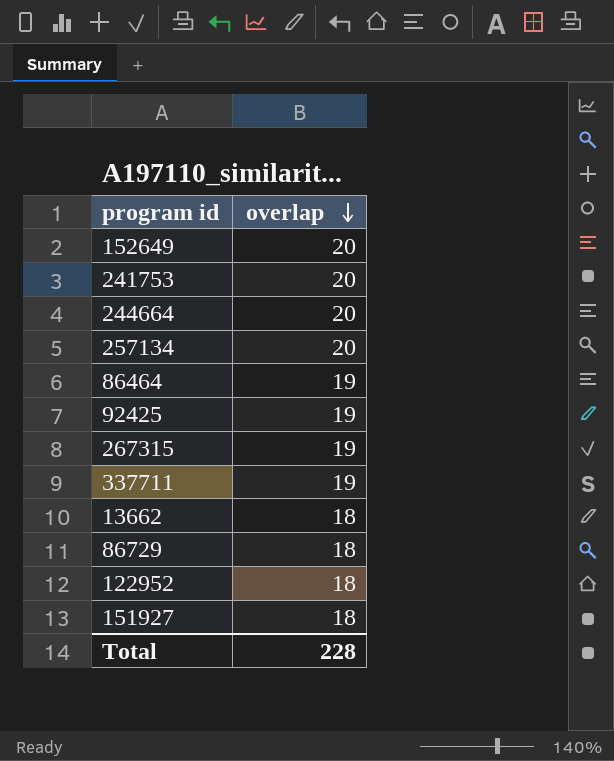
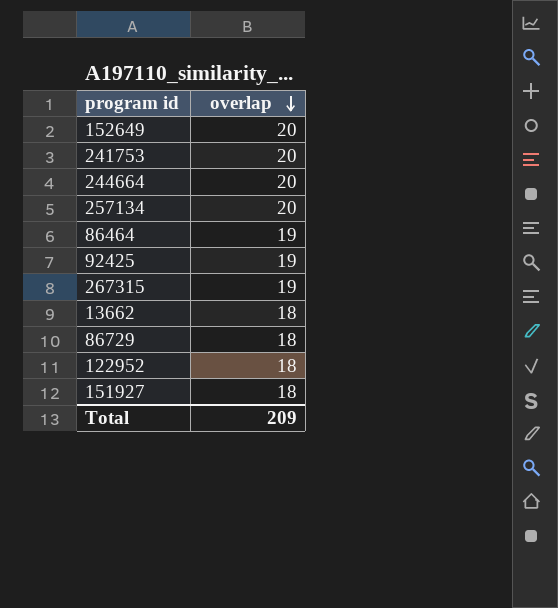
row 337711: 19 -> none
Total | overlap: 228 -> 209

